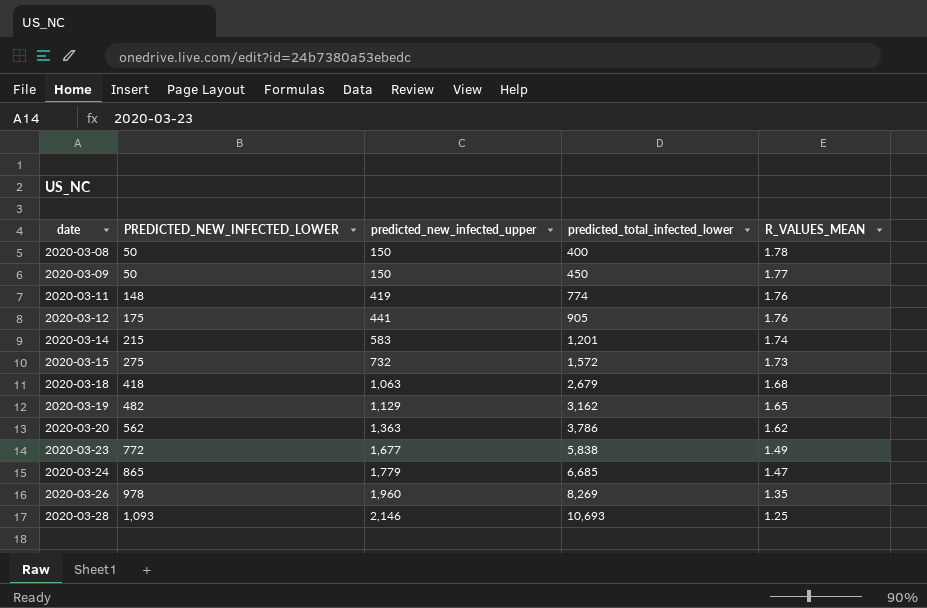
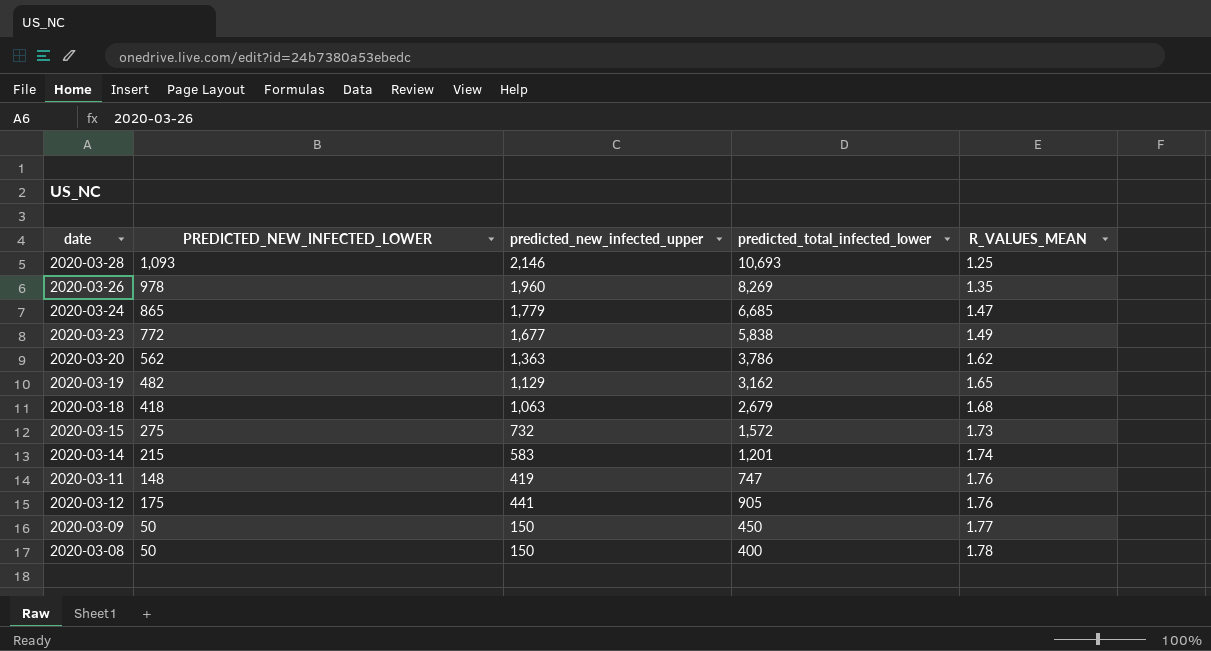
row order: date ascending -> R_VALUES_MEAN ascending
2020-03-11 | predicted_total_infected_lower: 774 -> 747

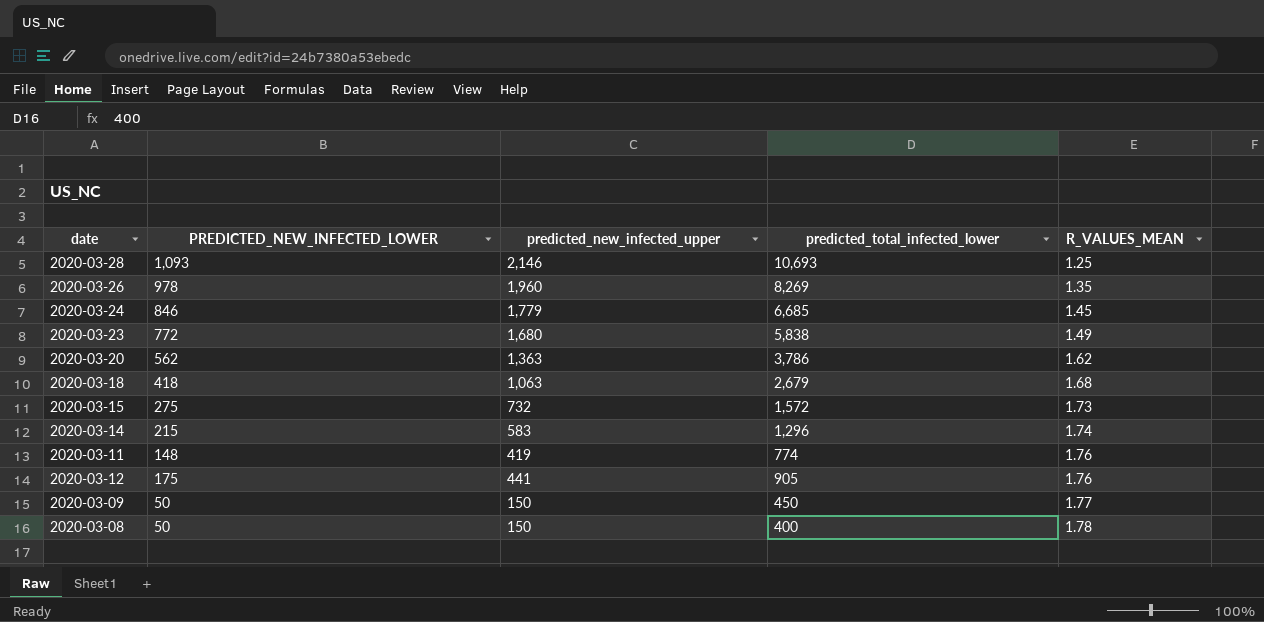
row 2020-03-19: 482 | 1,129 | 3,162 | 1.65 -> none
2020-03-24 | PREDICTED_NEW_INFECTED_LOWER: 865 -> 846
2020-03-24 | R_VALUES_MEAN: 1.47 -> 1.45
2020-03-23 | predicted_new_infected_upper: 1,677 -> 1,680
2020-03-14 | predicted_total_infected_lower: 1,201 -> 1,296
2020-03-11 | predicted_total_infected_lower: 747 -> 774

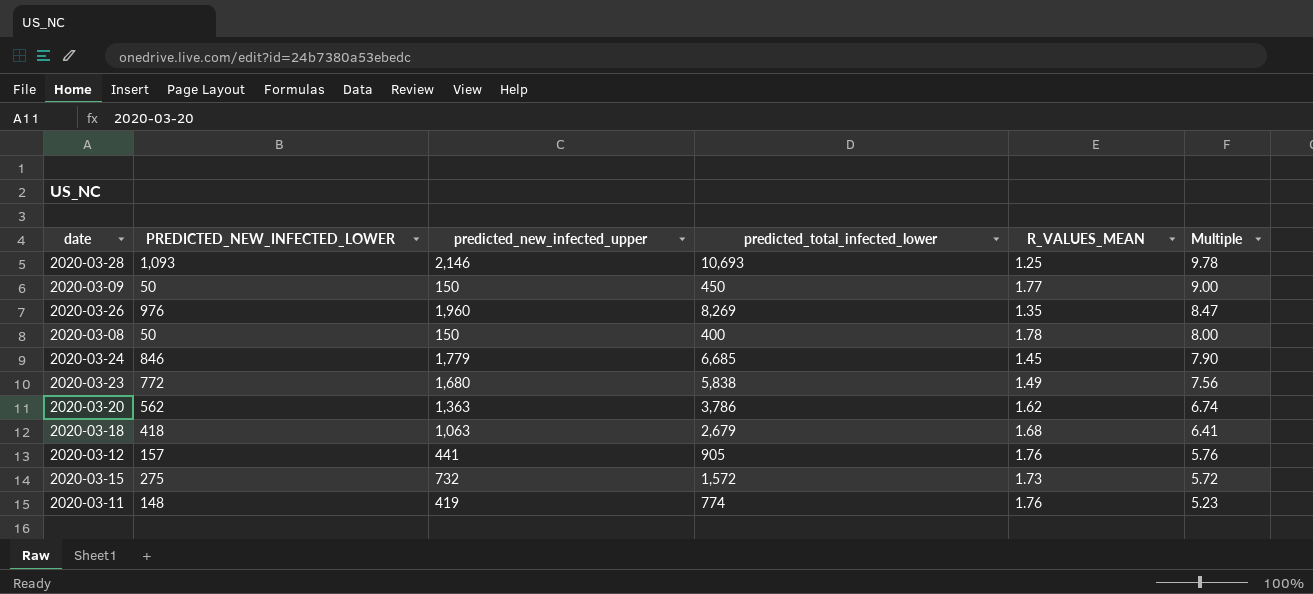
row order: R_VALUES_MEAN ascending -> Multiple descending
column Multiple | formula: none -> [predicted_total_infected_lower] / [PREDICTED_NEW_INFECTED_LOWER]
row 2020-03-14: 215 | 583 | 1,296 | 1.74 -> none
2020-03-26 | PREDICTED_NEW_INFECTED_LOWER: 978 -> 976
2020-03-12 | PREDICTED_NEW_INFECTED_LOWER: 175 -> 157

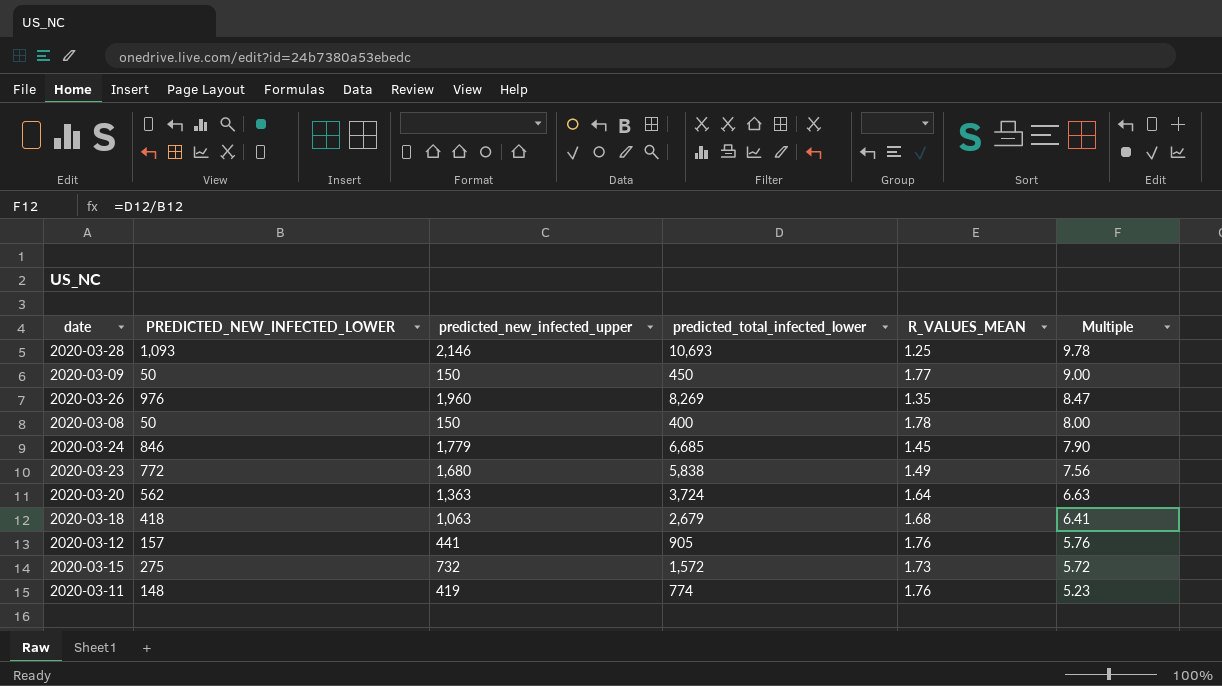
2020-03-20 | predicted_total_infected_lower: 3,786 -> 3,724
2020-03-20 | R_VALUES_MEAN: 1.62 -> 1.64
2020-03-20 | Multiple: 6.74 -> 6.63

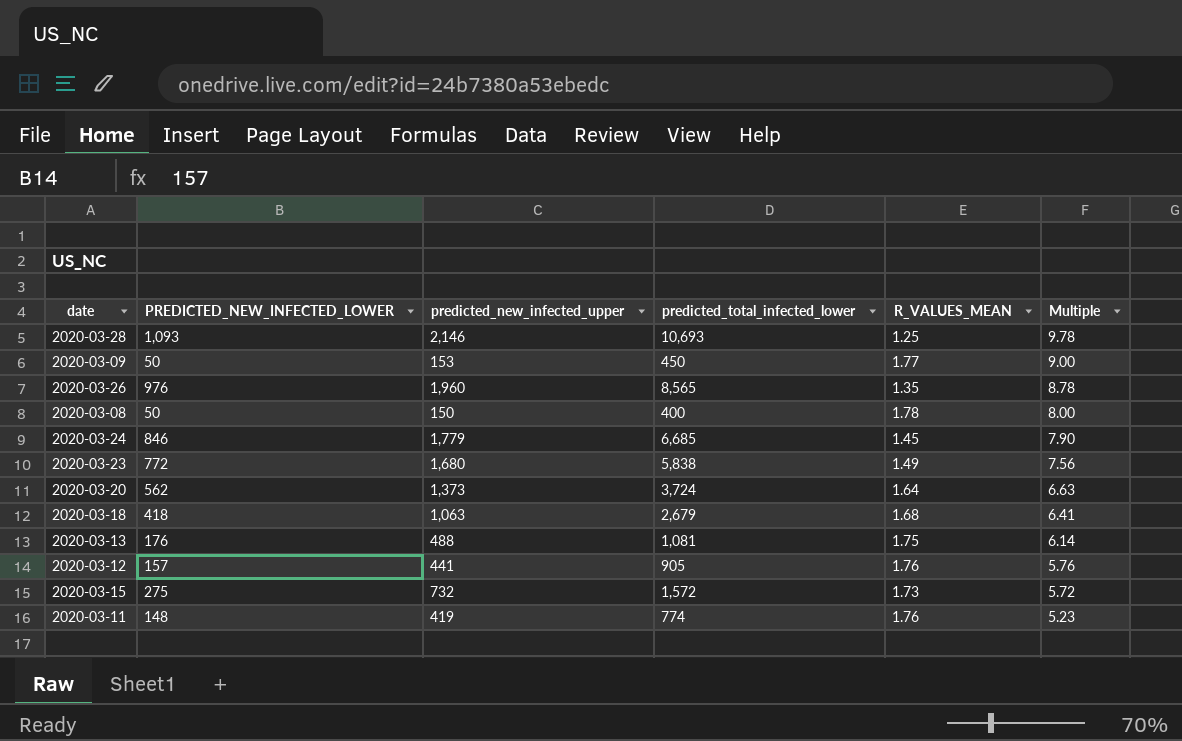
2020-03-09 | predicted_new_infected_upper: 150 -> 153
2020-03-26 | predicted_total_infected_lower: 8,269 -> 8,565
2020-03-26 | Multiple: 8.47 -> 8.78
2020-03-20 | predicted_new_infected_upper: 1,363 -> 1,373
row 2020-03-13: none -> 176 | 488 | 1,081 | 1.75 | 6.14

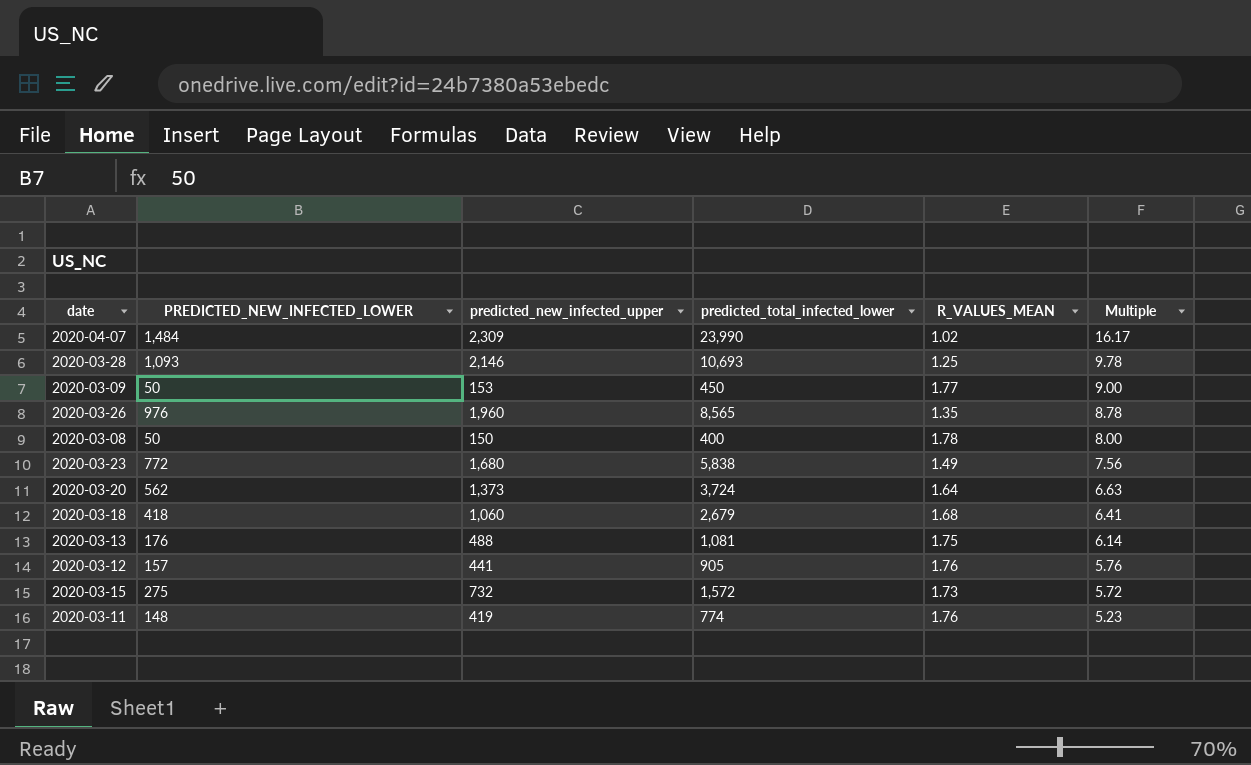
row 2020-03-24: 846 | 1,779 | 6,685 | 1.45 | 7.90 -> none
row 2020-04-07: none -> 1,484 | 2,309 | 23,990 | 1.02 | 16.17
2020-03-18 | predicted_new_infected_upper: 1,063 -> 1,060

